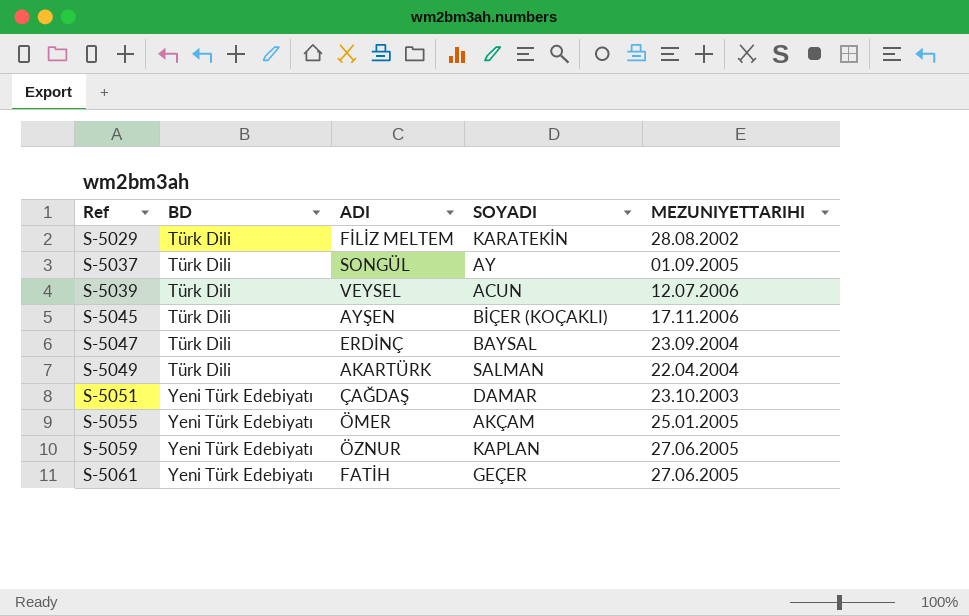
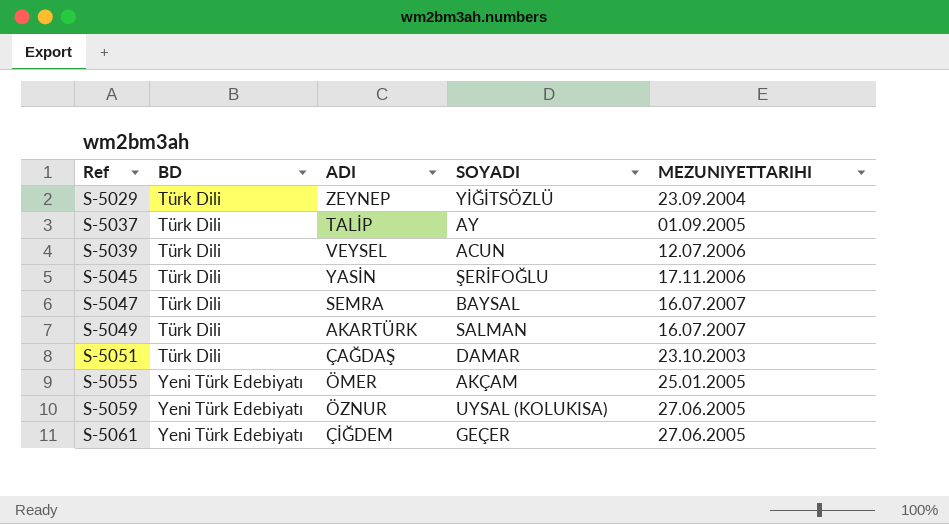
S-5029 | ADI: FİLİZ MELTEM -> ZEYNEP
S-5029 | SOYADI: KARATEKİN -> YİĞİTSÖZLÜ
S-5029 | MEZUNIYETTARIHI: 28.08.2002 -> 23.09.2004
S-5037 | ADI: SONGÜL -> TALİP
S-5045 | ADI: AYŞEN -> YASİN
S-5045 | SOYADI: BİÇER (KOÇAKLI) -> ŞERİFOĞLU
S-5047 | ADI: ERDİNÇ -> SEMRA
S-5047 | MEZUNIYETTARIHI: 23.09.2004 -> 16.07.2007
S-5049 | MEZUNIYETTARIHI: 22.04.2004 -> 16.07.2007
S-5051 | BD: Yeni Türk Edebiyatı -> Türk Dili
S-5059 | SOYADI: KAPLAN -> UYSAL (KOLUKISA)
S-5061 | ADI: FATİH -> ÇİĞDEM

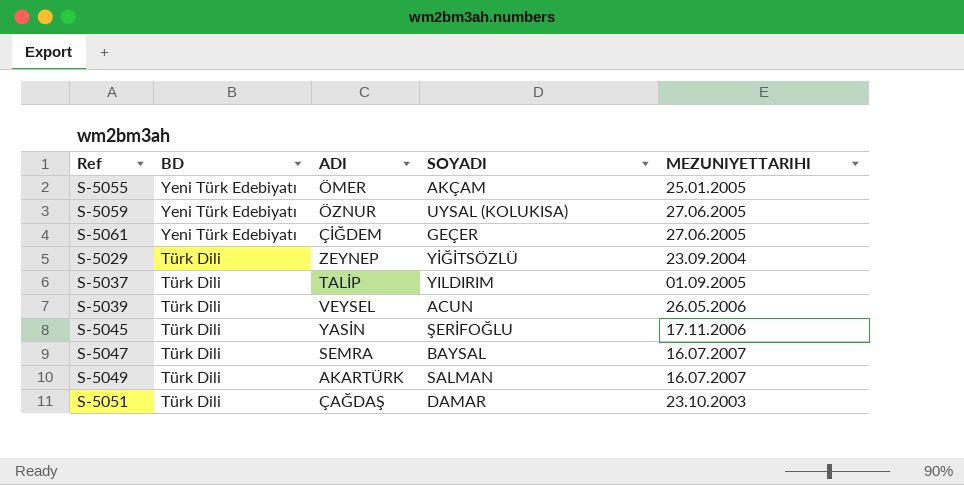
row order: Ref ascending -> BD descending
S-5037 | SOYADI: AY -> YILDIRIM
S-5039 | MEZUNIYETTARIHI: 12.07.2006 -> 26.05.2006

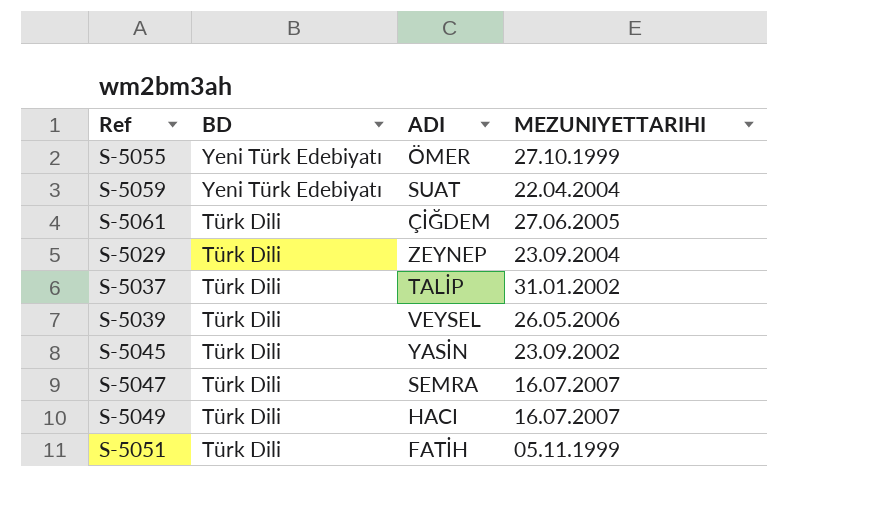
column SOYADI | position: 4 -> none
S-5055 | MEZUNIYETTARIHI: 25.01.2005 -> 27.10.1999
S-5059 | ADI: ÖZNUR -> SUAT
S-5059 | MEZUNIYETTARIHI: 27.06.2005 -> 22.04.2004
S-5061 | BD: Yeni Türk Edebiyatı -> Türk Dili
S-5037 | MEZUNIYETTARIHI: 01.09.2005 -> 31.01.2002
S-5045 | MEZUNIYETTARIHI: 17.11.2006 -> 23.09.2002
S-5049 | ADI: AKARTÜRK -> HACI
S-5051 | ADI: ÇAĞDAŞ -> FATİH
S-5051 | MEZUNIYETTARIHI: 23.10.2003 -> 05.11.1999

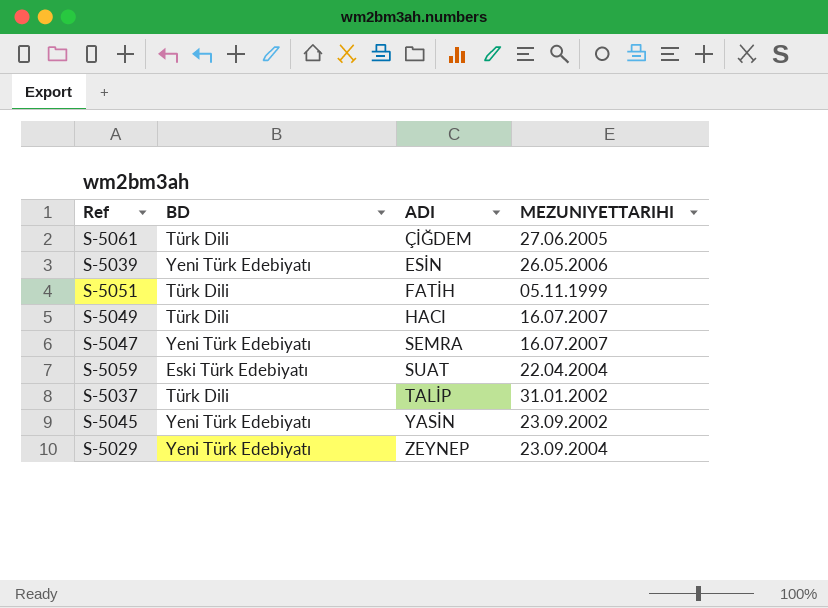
row order: BD descending -> ADI ascending
row S-5055: Yeni Türk Edebiyatı | ÖMER | 27.10.1999 -> none
S-5039 | BD: Türk Dili -> Yeni Türk Edebiyatı
S-5039 | ADI: VEYSEL -> ESİN
S-5047 | BD: Türk Dili -> Yeni Türk Edebiyatı
S-5059 | BD: Yeni Türk Edebiyatı -> Eski Türk Edebiyatı
S-5045 | BD: Türk Dili -> Yeni Türk Edebiyatı
S-5029 | BD: Türk Dili -> Yeni Türk Edebiyatı

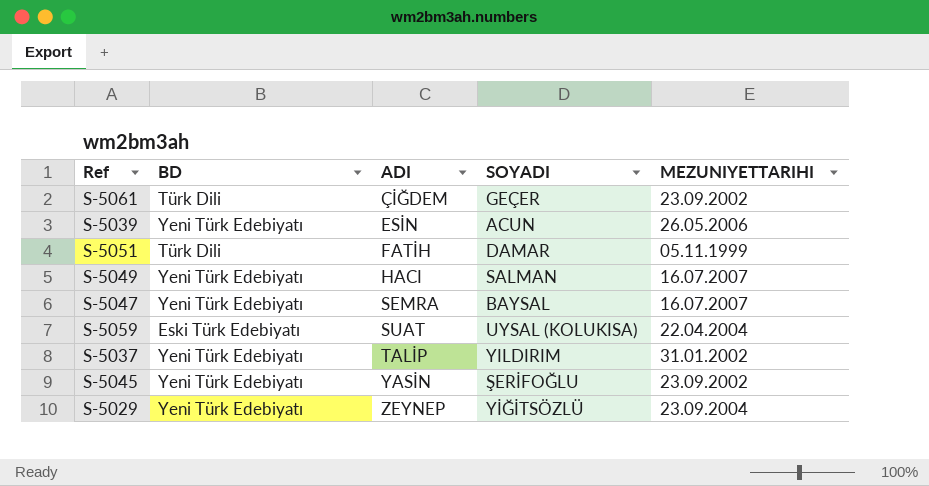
column SOYADI | position: none -> 4
S-5061 | MEZUNIYETTARIHI: 27.06.2005 -> 23.09.2002
S-5049 | BD: Türk Dili -> Yeni Türk Edebiyatı
S-5037 | BD: Türk Dili -> Yeni Türk Edebiyatı

